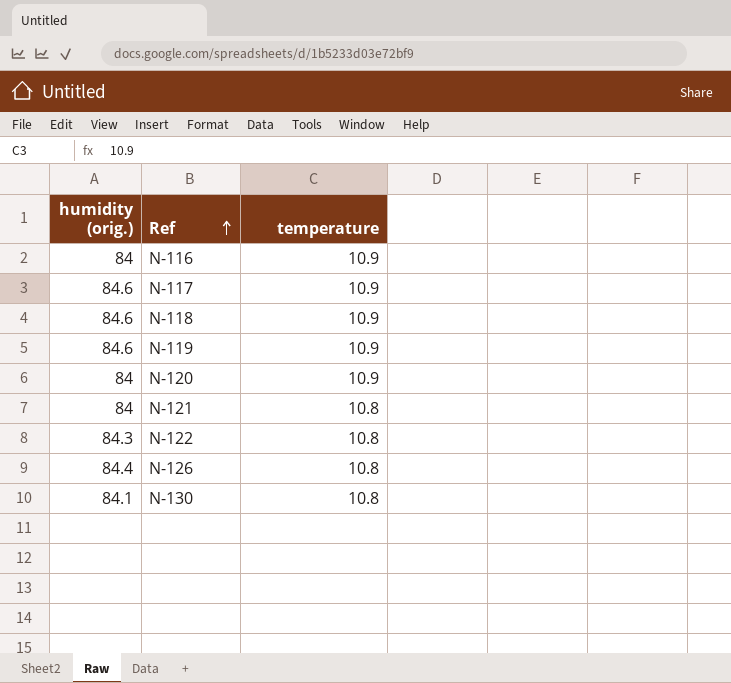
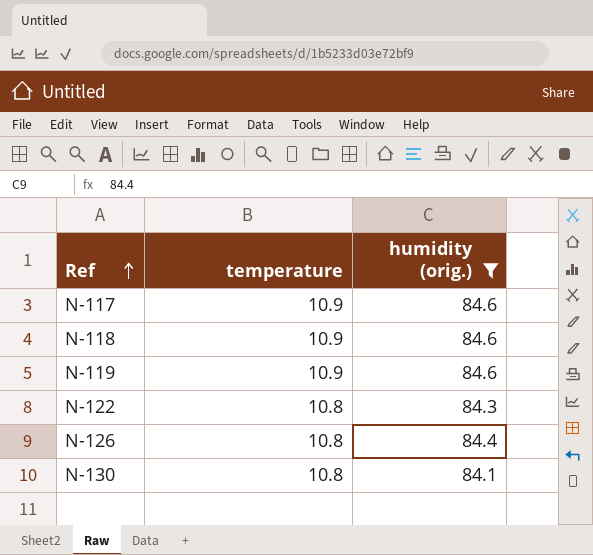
filter: none -> humidity (orig.) != 84
column humidity (orig.) | position: 1 -> 3

